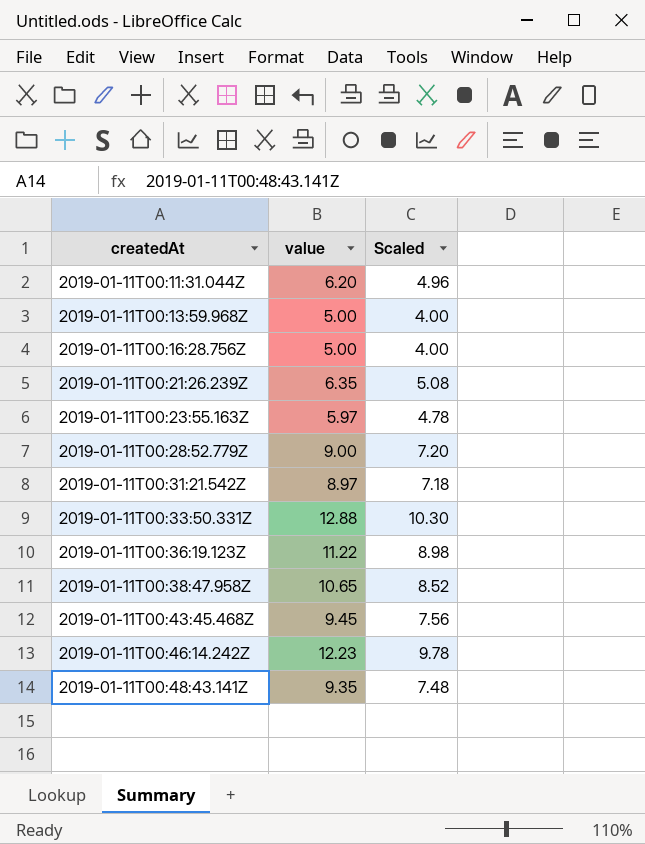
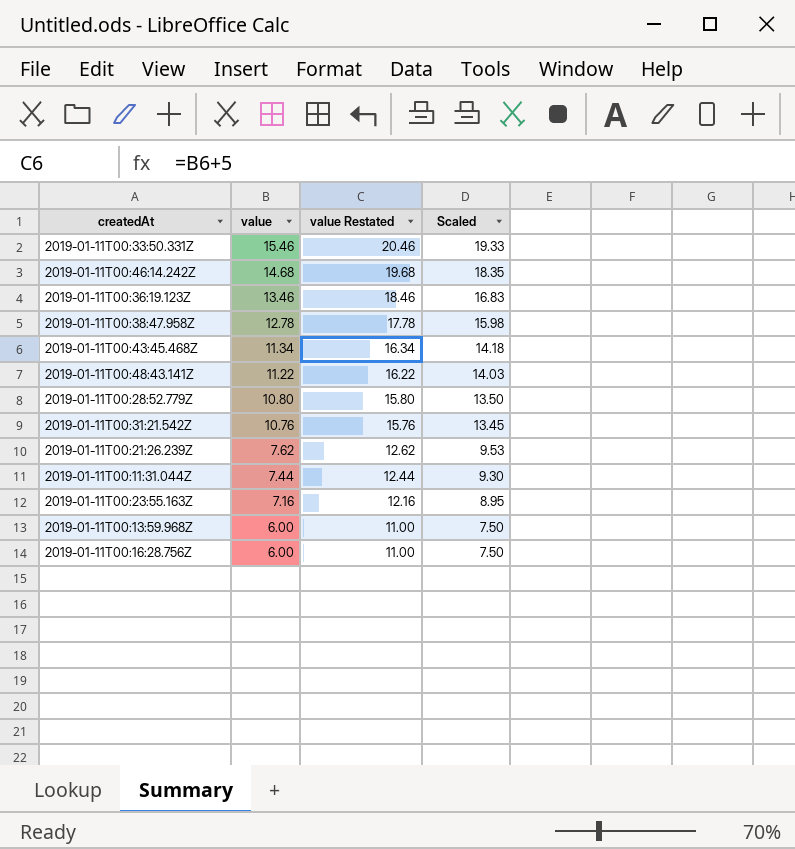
row order: createdAt ascending -> value descending
column value Restated | formula: none -> [value] + 5
column Scaled | formula: [value] * 0.8 -> [value] * 1.25
2019-01-11T00:33:50.331Z | value: 12.88 -> 15.46
2019-01-11T00:46:14.242Z | value: 12.23 -> 14.68
2019-01-11T00:36:19.123Z | value: 11.22 -> 13.46
2019-01-11T00:38:47.958Z | value: 10.65 -> 12.78
2019-01-11T00:43:45.468Z | value: 9.45 -> 11.34
2019-01-11T00:48:43.141Z | value: 9.35 -> 11.22
2019-01-11T00:28:52.779Z | value: 9.00 -> 10.80
2019-01-11T00:31:21.542Z | value: 8.97 -> 10.76
2019-01-11T00:21:26.239Z | value: 6.35 -> 7.62
2019-01-11T00:11:31.044Z | value: 6.20 -> 7.44
2019-01-11T00:23:55.163Z | value: 5.97 -> 7.16
2019-01-11T00:13:59.968Z | value: 5.00 -> 6.00
2019-01-11T00:16:28.756Z | value: 5.00 -> 6.00

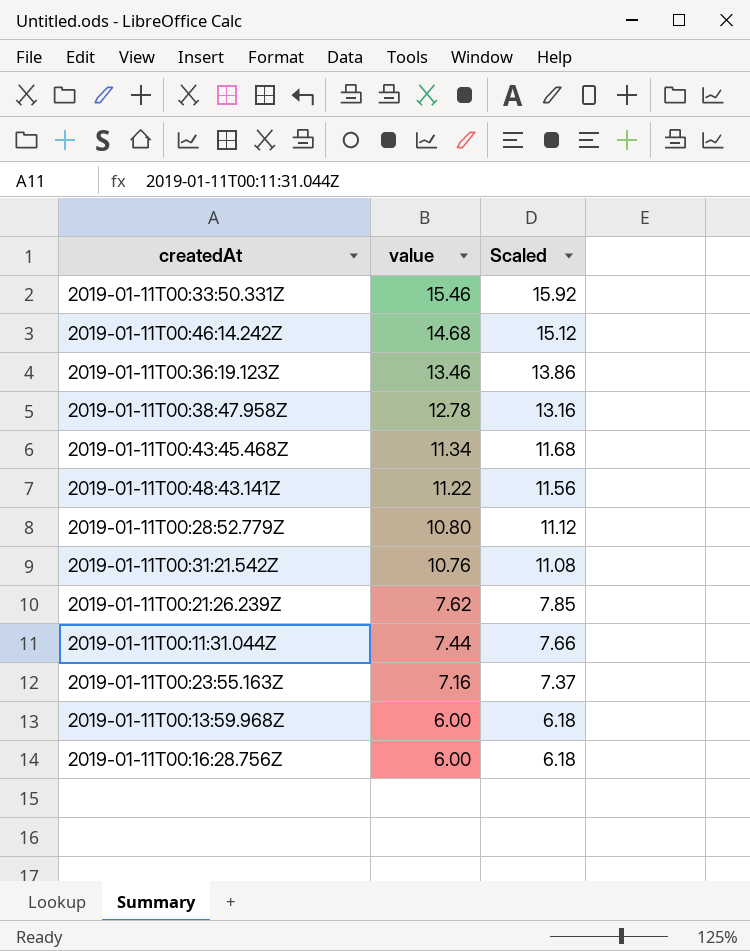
column value Restated | formula: [value] + 5 -> none
column Scaled | formula: [value] * 1.25 -> [value] * 1.03

